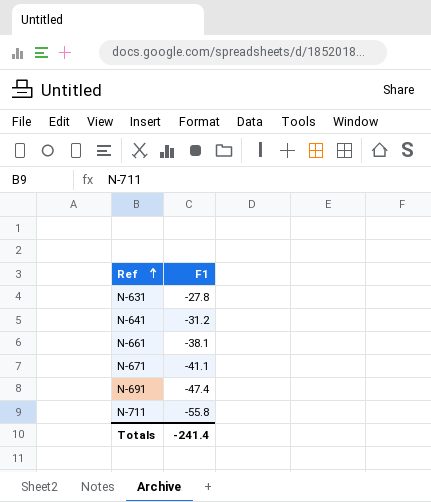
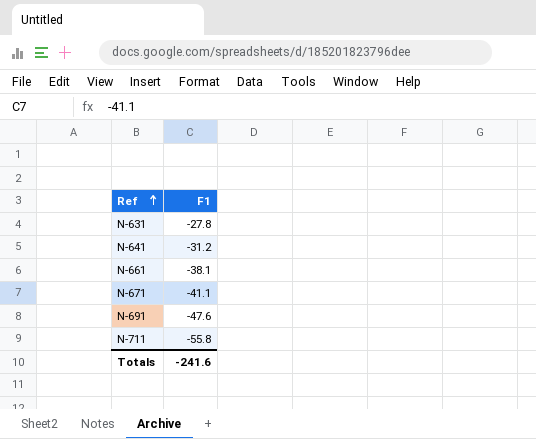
N-691 | F1: -47.4 -> -47.6
Totals | F1: -241.4 -> -241.6

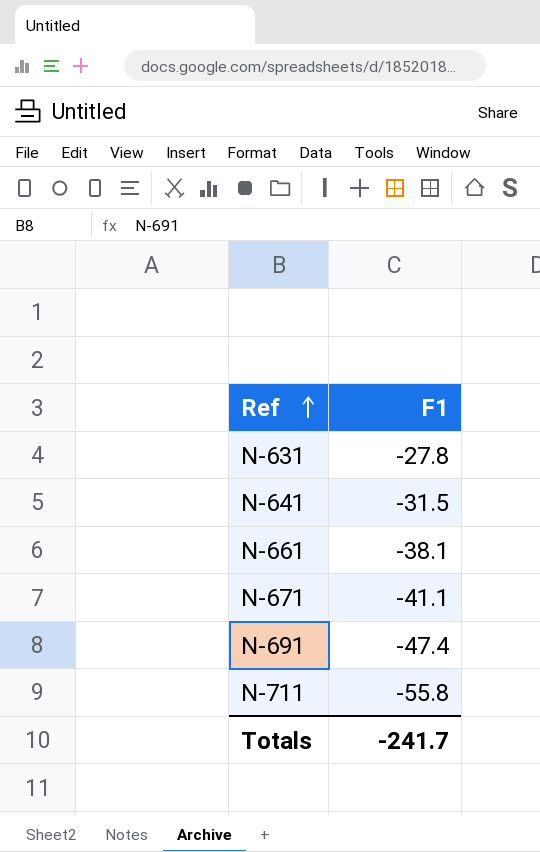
N-641 | F1: -31.2 -> -31.5
N-691 | F1: -47.6 -> -47.4
Totals | F1: -241.6 -> -241.7

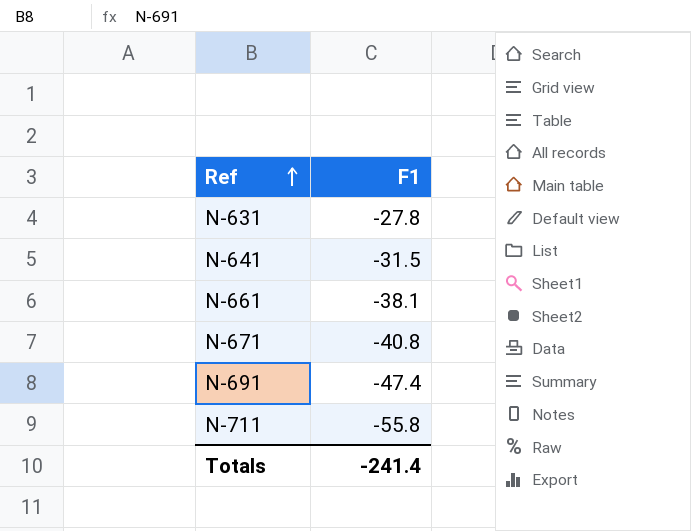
N-671 | F1: -41.1 -> -40.8
Totals | F1: -241.7 -> -241.4

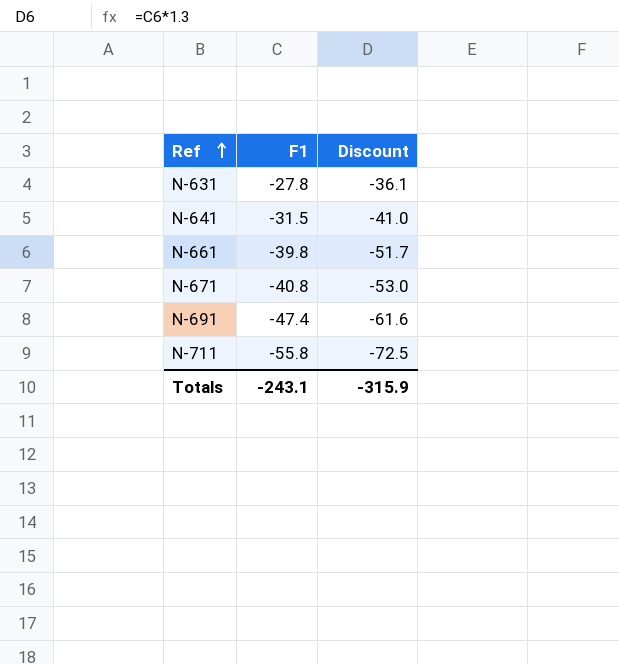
column Discount | formula: none -> [F1] * 1.3
N-661 | F1: -38.1 -> -39.8
Totals | F1: -241.4 -> -243.1

